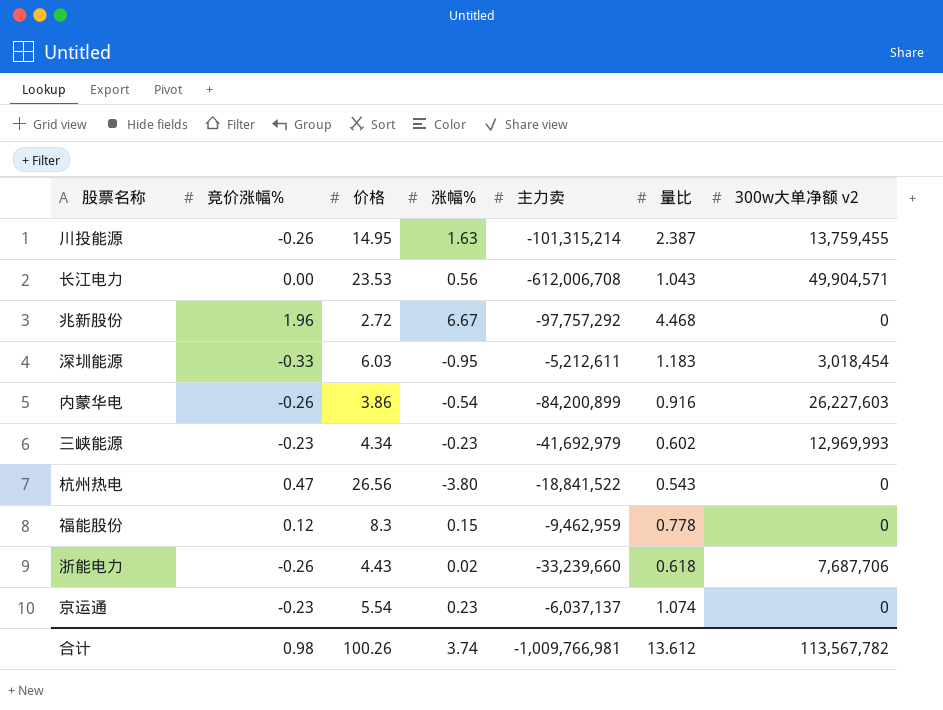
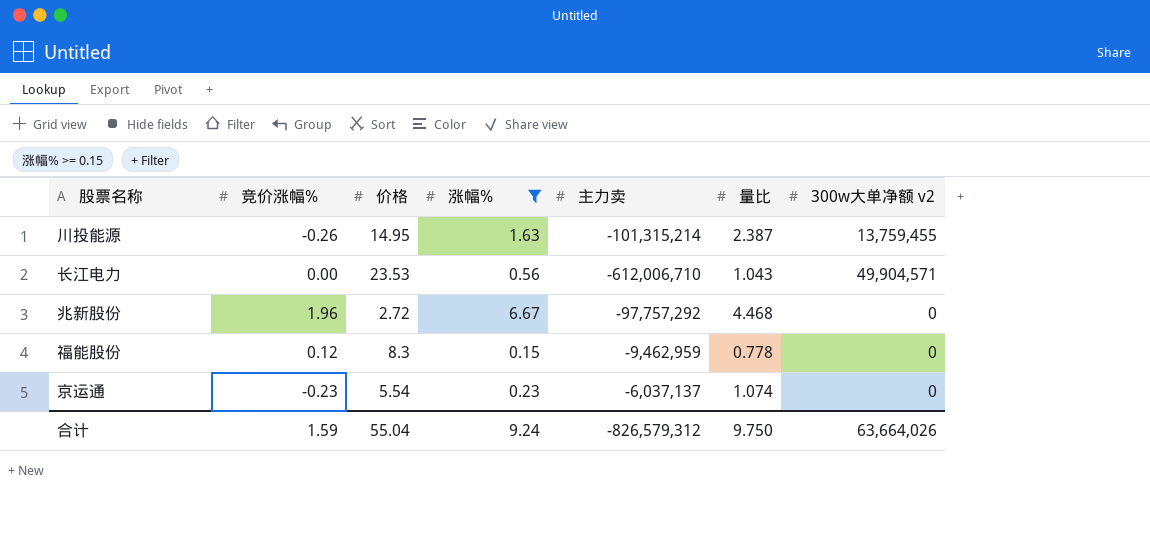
filter: none -> 涨幅% >= 0.15
长江电力 | 主力卖: -612,006,708 -> -612,006,710
合计 | 竞价涨幅%: 0.98 -> 1.59
合计 | 价格: 100.26 -> 55.04
合计 | 涨幅%: 3.74 -> 9.24
合计 | 主力卖: -1,009,766,981 -> -826,579,312
合计 | 量比: 13.612 -> 9.750
合计 | 300w大单净额 v2: 113,567,782 -> 63,664,026

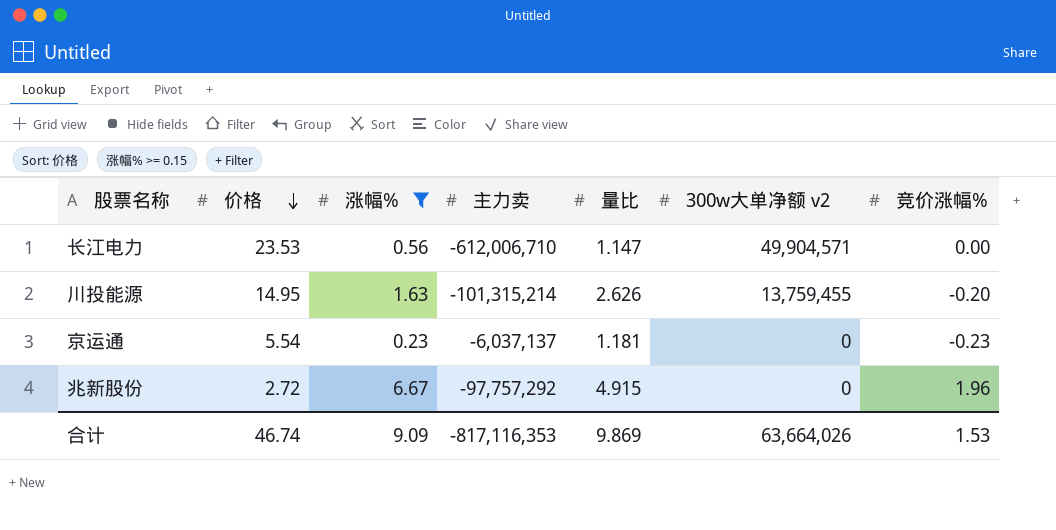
row order: none -> 价格 descending
column 竞价涨幅% | position: 2 -> 7
row 福能股份: 0.12 | 8.3 | 0.15 | -9,462,959 | 0.778 | 0 -> none
长江电力 | 量比: 1.043 -> 1.147
川投能源 | 量比: 2.387 -> 2.626
川投能源 | 竞价涨幅%: -0.26 -> -0.20
京运通 | 量比: 1.074 -> 1.181
兆新股份 | 量比: 4.468 -> 4.915
合计 | 价格: 55.04 -> 46.74
合计 | 涨幅%: 9.24 -> 9.09
合计 | 主力卖: -826,579,312 -> -817,116,353
合计 | 量比: 9.750 -> 9.869
合计 | 竞价涨幅%: 1.59 -> 1.53

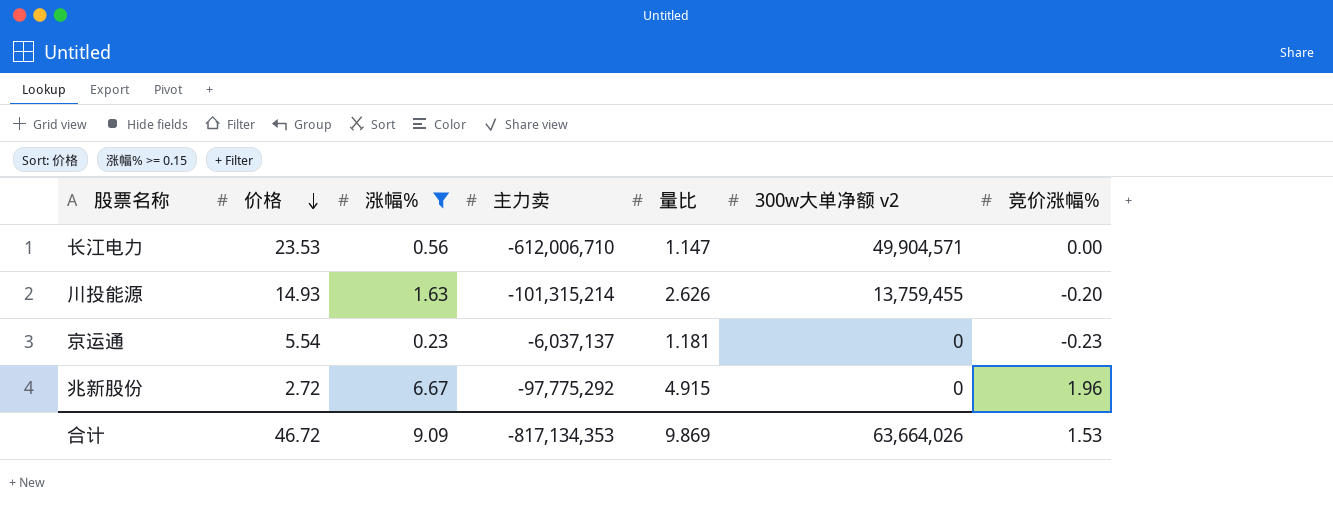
川投能源 | 价格: 14.95 -> 14.93
兆新股份 | 主力卖: -97,757,292 -> -97,775,292
合计 | 价格: 46.74 -> 46.72
合计 | 主力卖: -817,116,353 -> -817,134,353

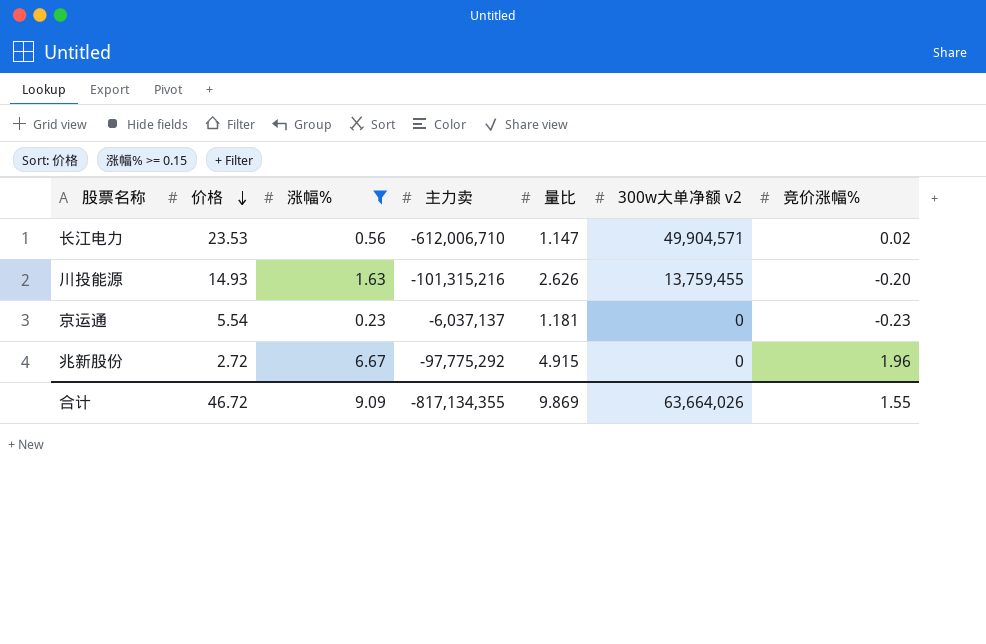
长江电力 | 竞价涨幅%: 0.00 -> 0.02
川投能源 | 主力卖: -101,315,214 -> -101,315,216
合计 | 主力卖: -817,134,353 -> -817,134,355
合计 | 竞价涨幅%: 1.53 -> 1.55

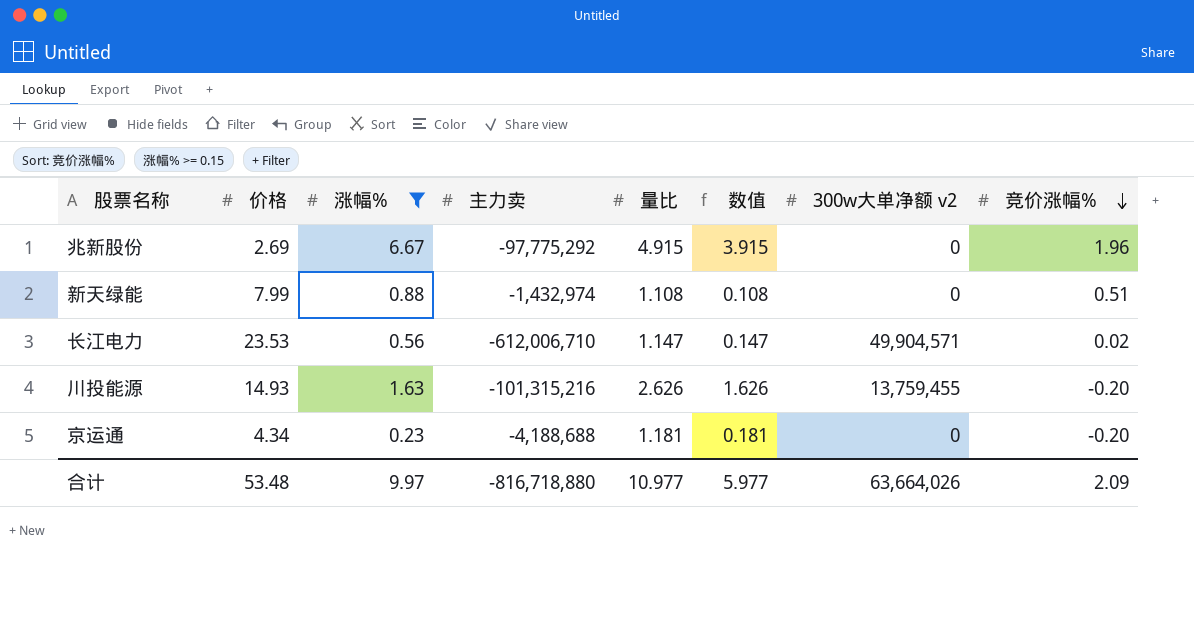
row order: 价格 descending -> 竞价涨幅% descending
column 数值 | formula: none -> [量比] - 1
兆新股份 | 价格: 2.72 -> 2.69
row 新天绿能: none -> 7.99 | 0.88 | -1,432,974 | 1.108 | 0.108 | 0 | 0.51
京运通 | 价格: 5.54 -> 4.34
京运通 | 主力卖: -6,037,137 -> -4,188,688
京运通 | 竞价涨幅%: -0.23 -> -0.20
合计 | 价格: 46.72 -> 53.48
合计 | 涨幅%: 9.09 -> 9.97
合计 | 主力卖: -817,134,355 -> -816,718,880
合计 | 量比: 9.869 -> 10.977
合计 | 竞价涨幅%: 1.55 -> 2.09

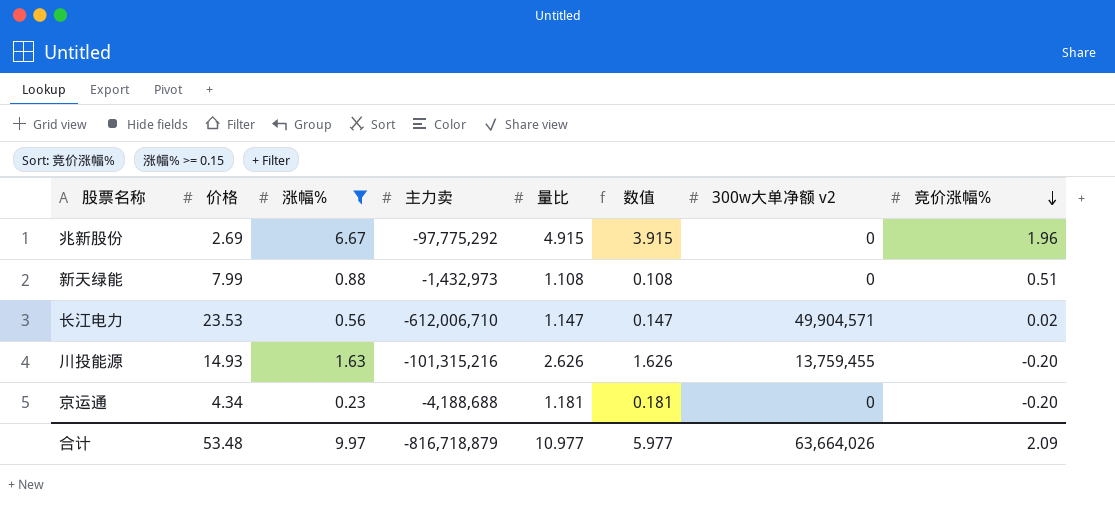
新天绿能 | 主力卖: -1,432,974 -> -1,432,973
合计 | 主力卖: -816,718,880 -> -816,718,879

